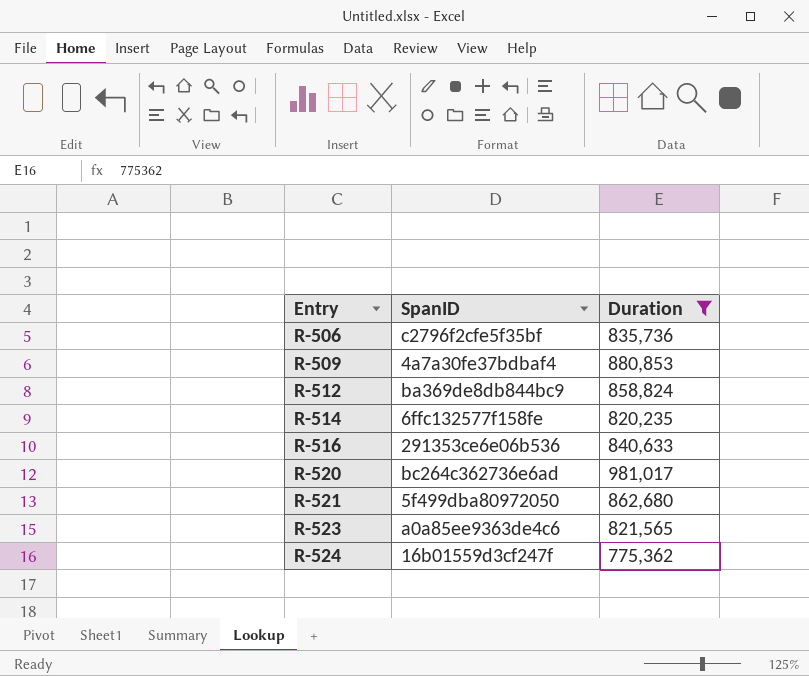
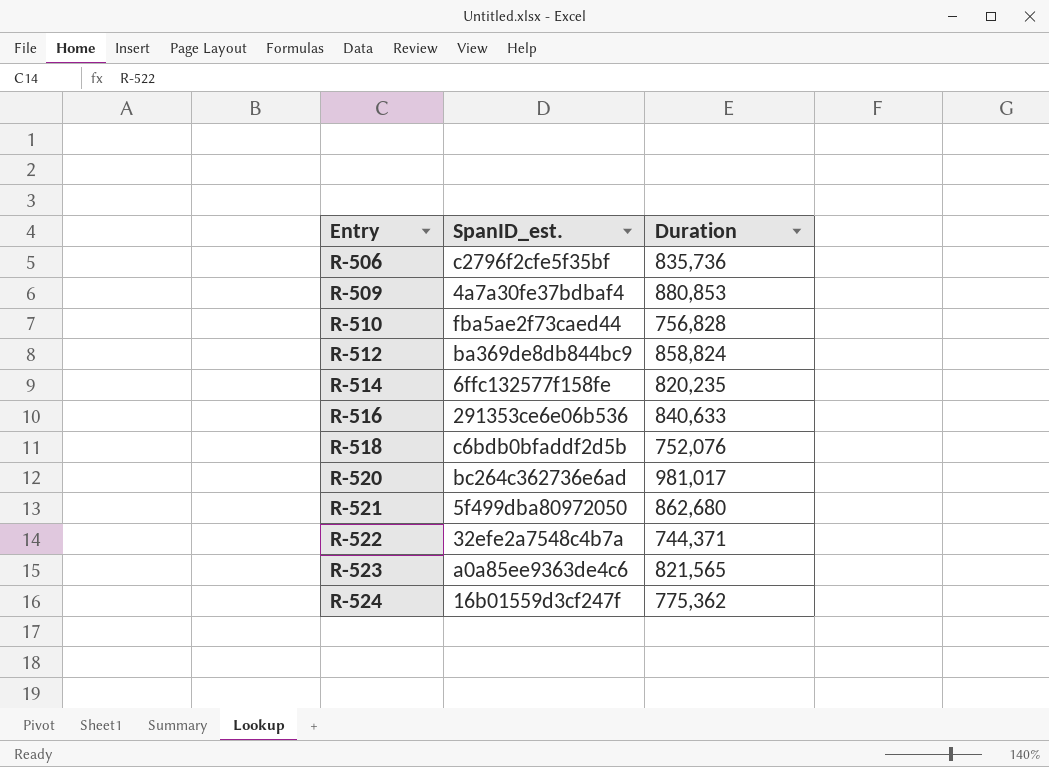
filter: Duration >= 775,362 -> none
column name: SpanID -> SpanID_est.

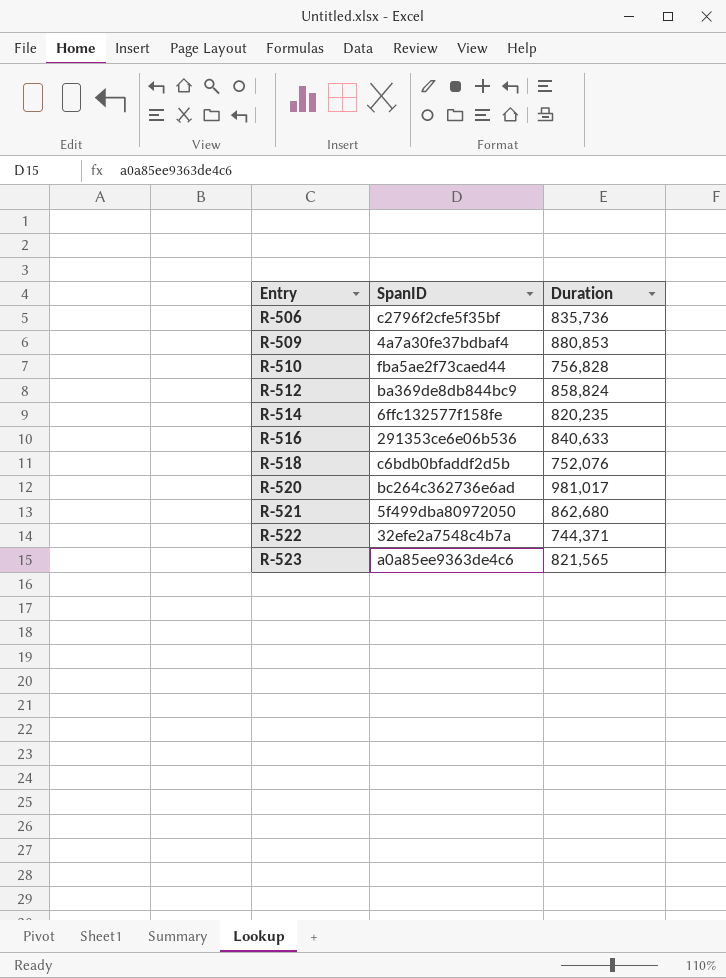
column name: SpanID_est. -> SpanID
row R-524: 16b01559d3cf247f | 775,362 -> none

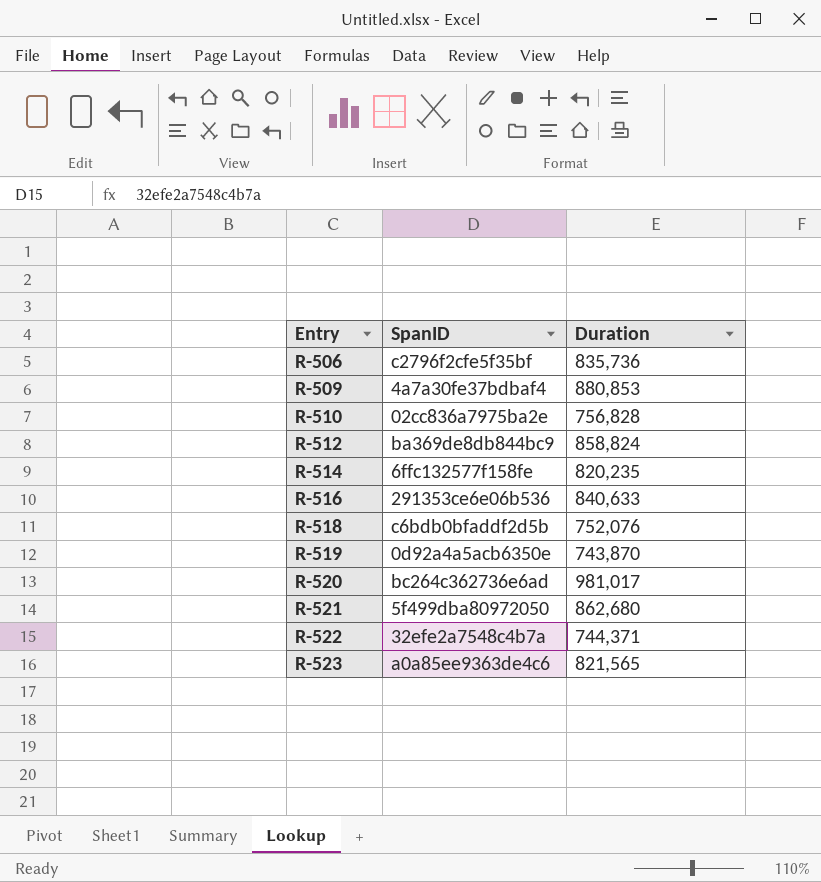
R-510 | SpanID: fba5ae2f73caed44 -> 02cc836a7975ba2e
row R-519: none -> 0d92a4a5acb6350e | 743,870

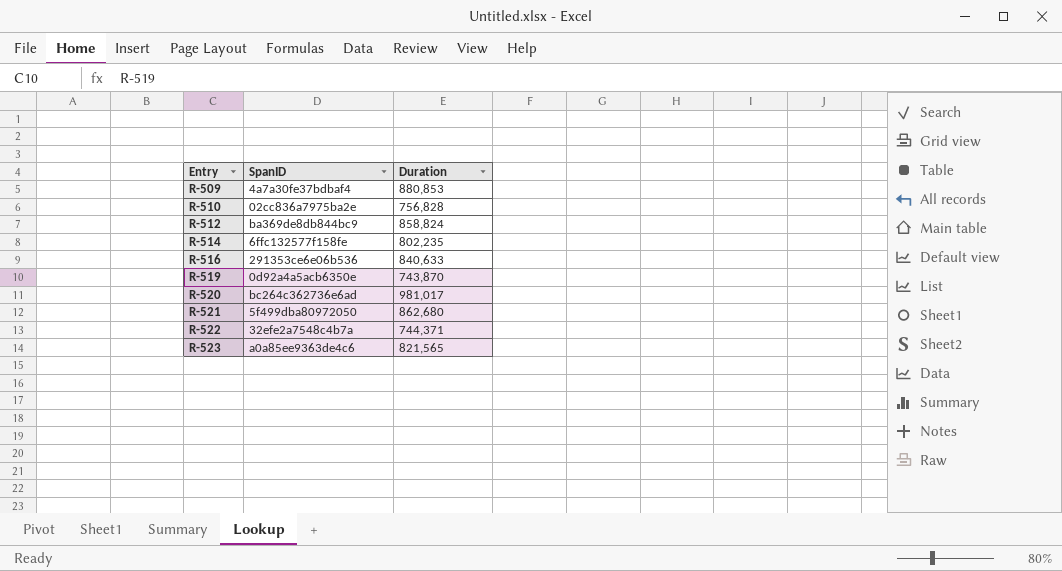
row R-506: c2796f2cfe5f35bf | 835,736 -> none
row R-518: c6bdb0bfaddf2d5b | 752,076 -> none
R-514 | Duration: 820,235 -> 802,235

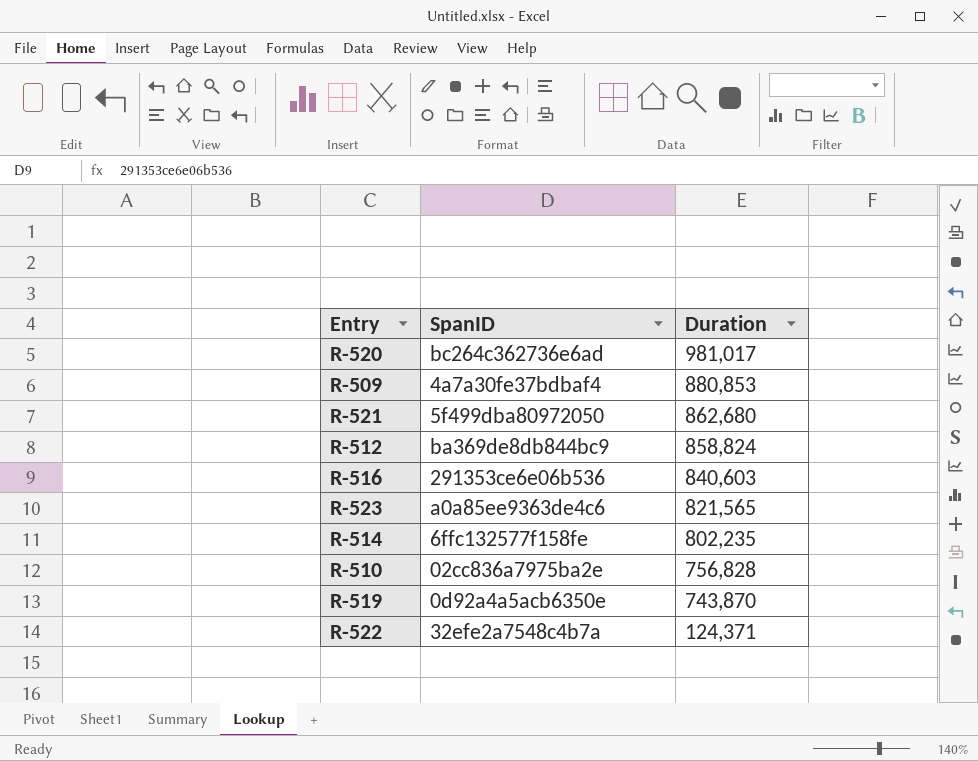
row order: Entry ascending -> Duration descending
R-516 | Duration: 840,633 -> 840,603
R-522 | Duration: 744,371 -> 124,371

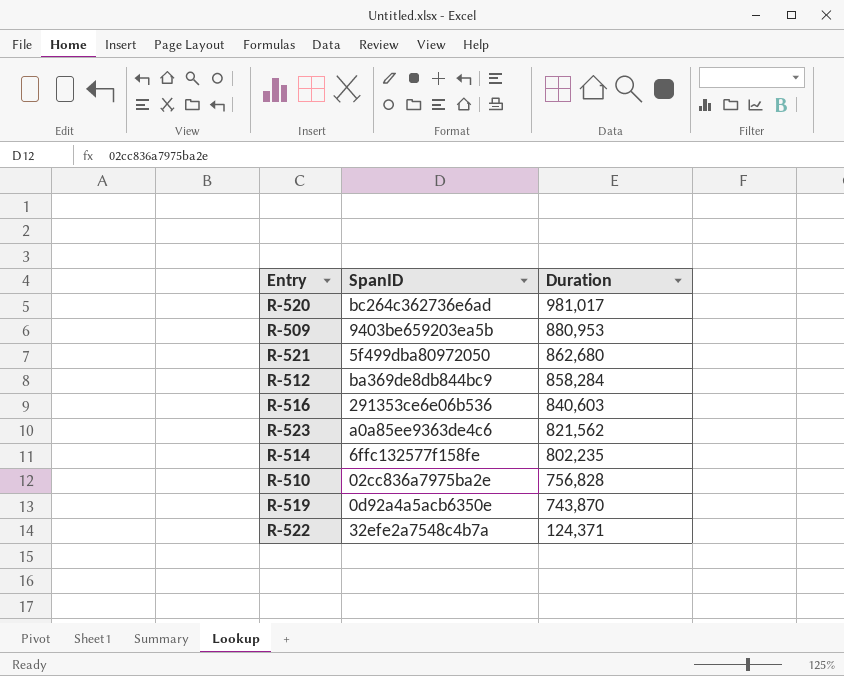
R-509 | SpanID: 4a7a30fe37bdbaf4 -> 9403be659203ea5b
R-509 | Duration: 880,853 -> 880,953
R-512 | Duration: 858,824 -> 858,284
R-523 | Duration: 821,565 -> 821,562

